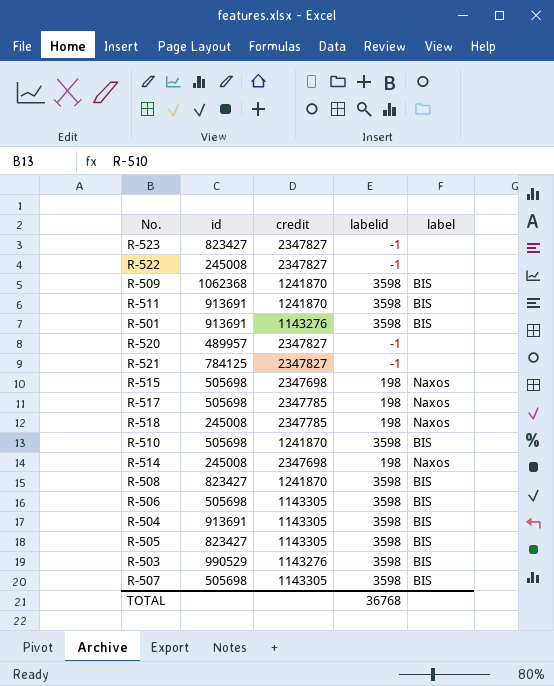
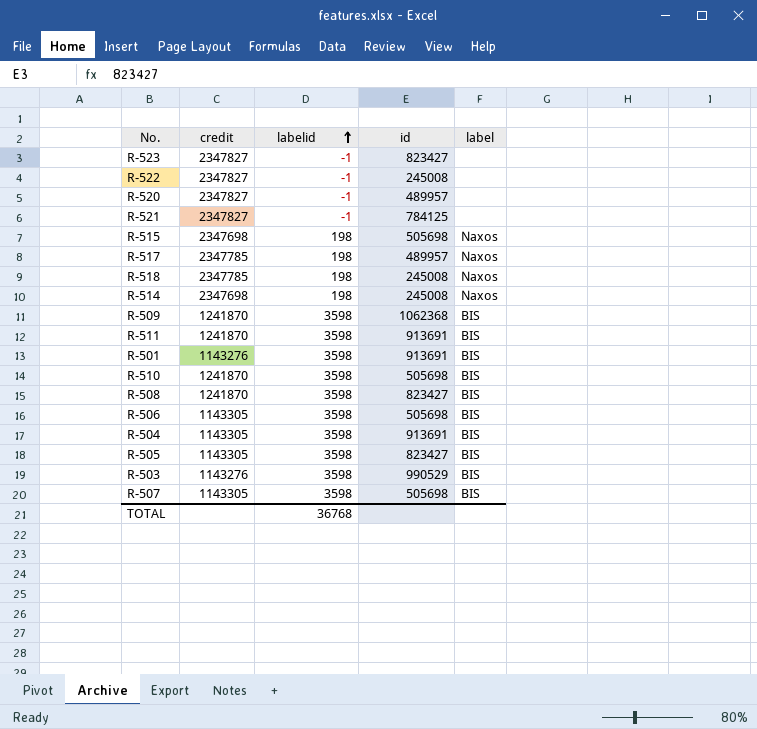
row order: none -> labelid ascending
column id | position: 2 -> 4
R-517 | id: 505698 -> 489957

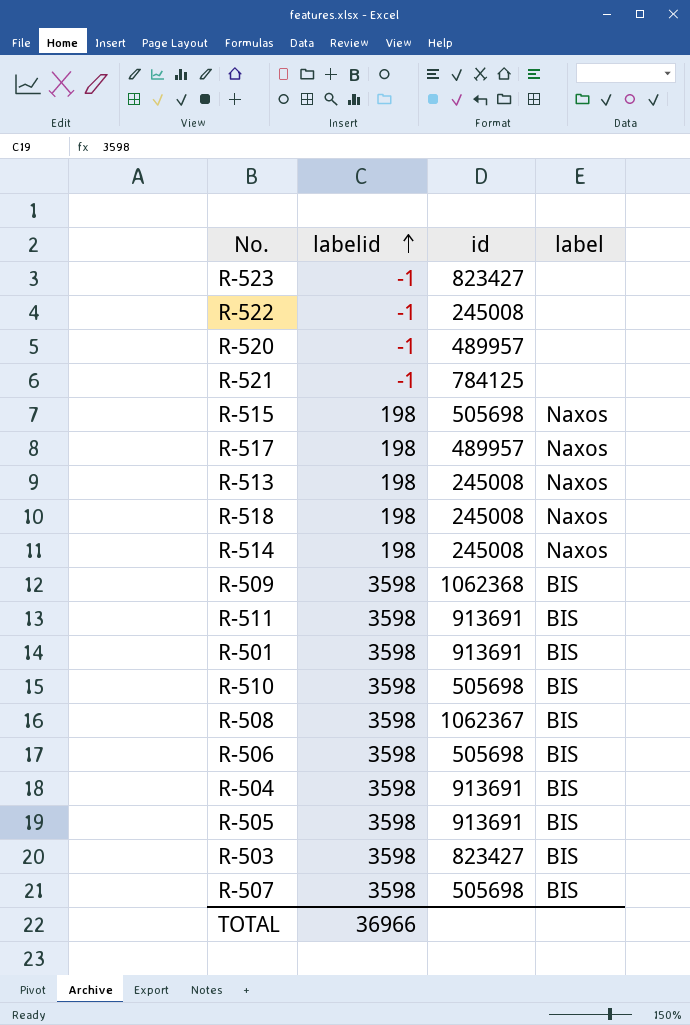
column credit | position: 2 -> none
row R-513: none -> 198 | 245008 | Naxos
R-508 | id: 823427 -> 1062367
R-505 | id: 823427 -> 913691
R-503 | id: 990529 -> 823427
TOTAL | labelid: 36768 -> 36966

